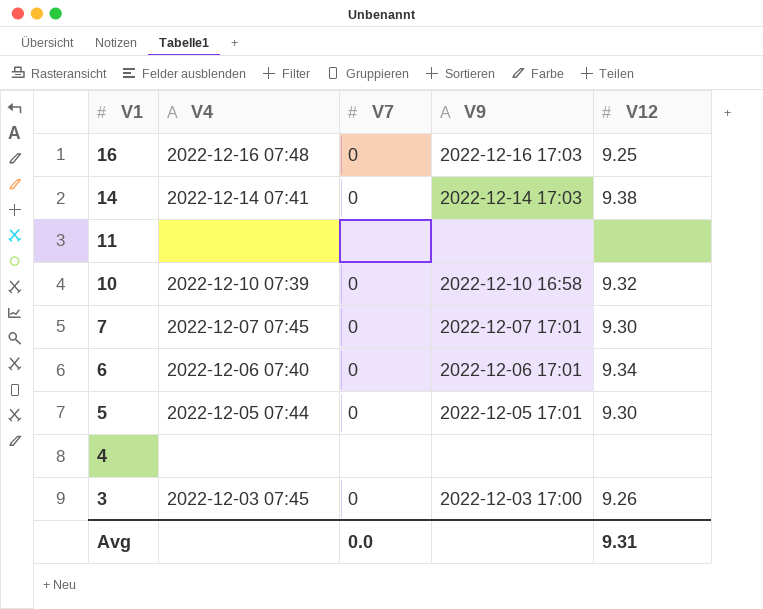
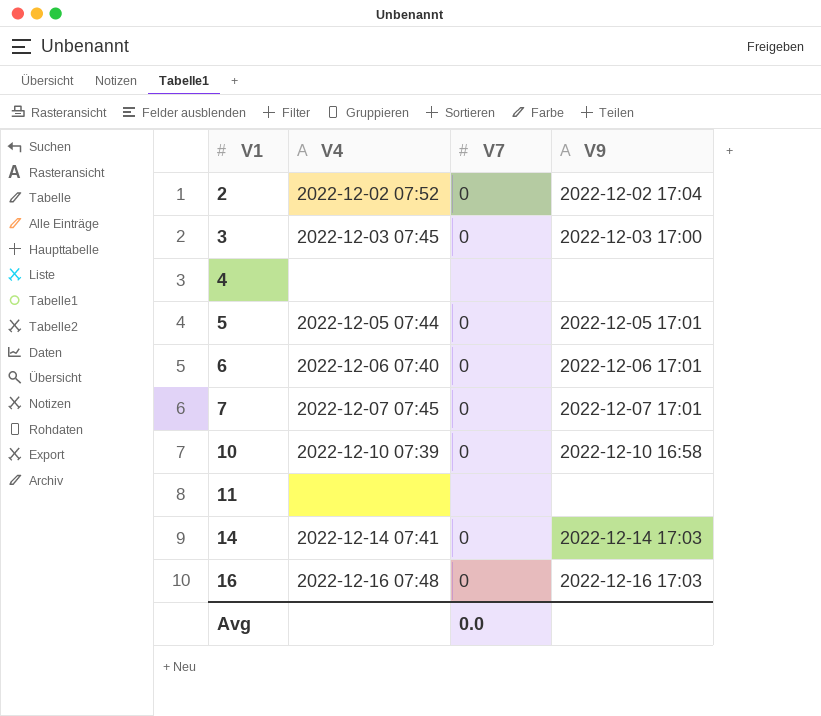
row order: V1 descending -> V1 ascending
column V12 | position: 5 -> none
row 2: none -> 2022-12-02 07:52 | 0 | 2022-12-02 17:04

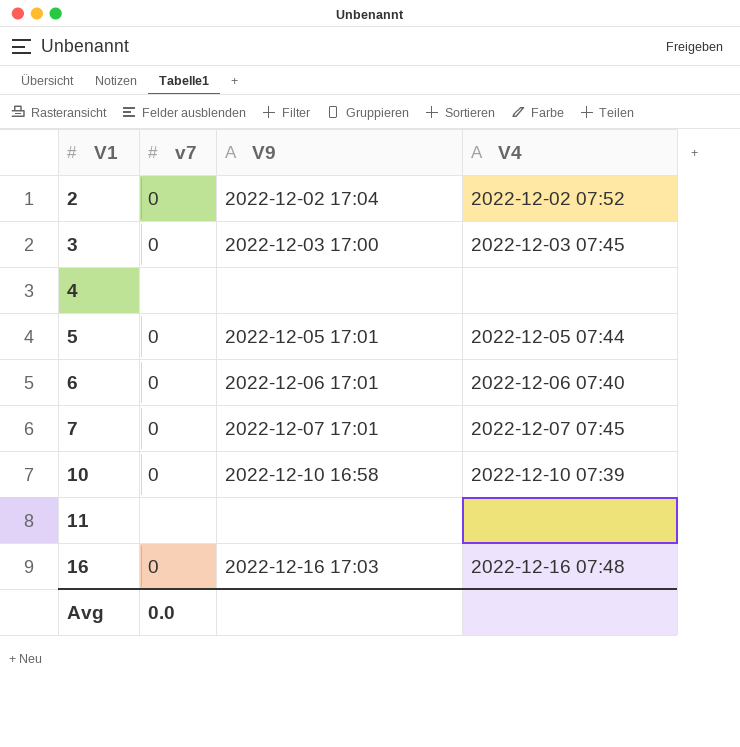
column name: V7 -> v7
column V4 | position: 2 -> 4
row 14: 2022-12-14 07:41 | 0 | 2022-12-14 17:03 -> none

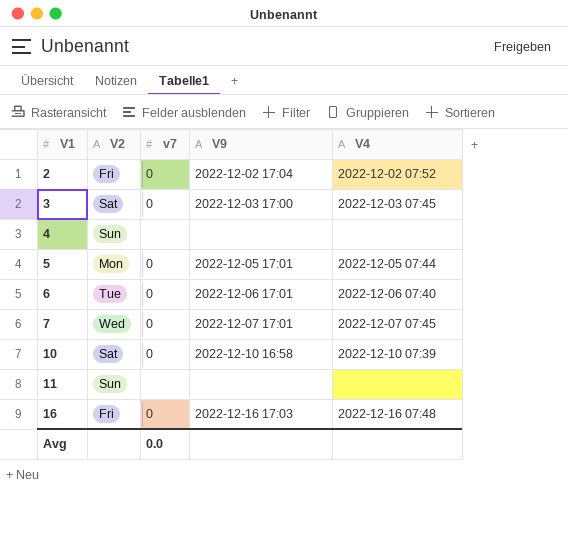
column V2 | position: none -> 2

